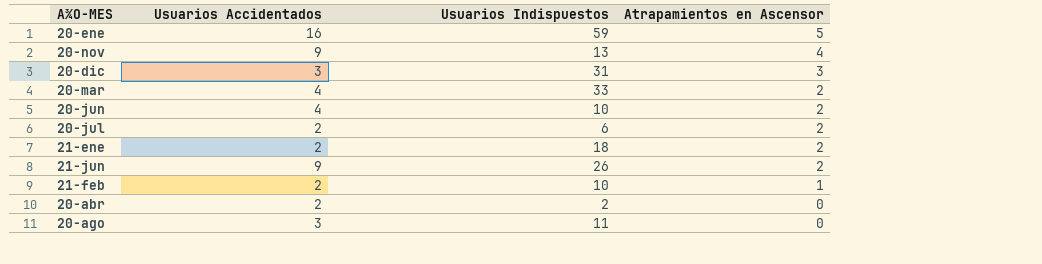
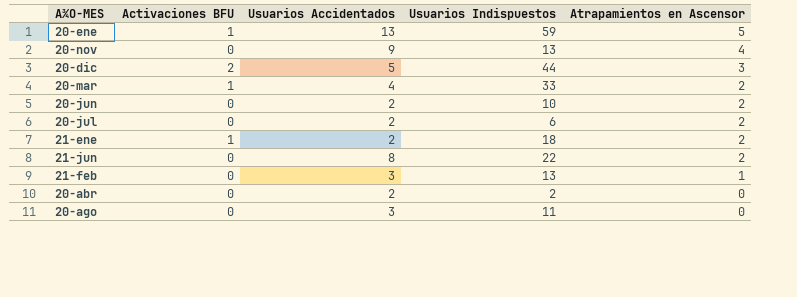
column Activaciones BFU | position: none -> 2
20-ene | Usuarios Accidentados: 16 -> 13
20-dic | Usuarios Accidentados: 3 -> 5
20-dic | Usuarios Indispuestos: 31 -> 44
20-jun | Usuarios Accidentados: 4 -> 2
21-jun | Usuarios Accidentados: 9 -> 8
21-jun | Usuarios Indispuestos: 26 -> 22
21-feb | Usuarios Accidentados: 2 -> 3
21-feb | Usuarios Indispuestos: 10 -> 13

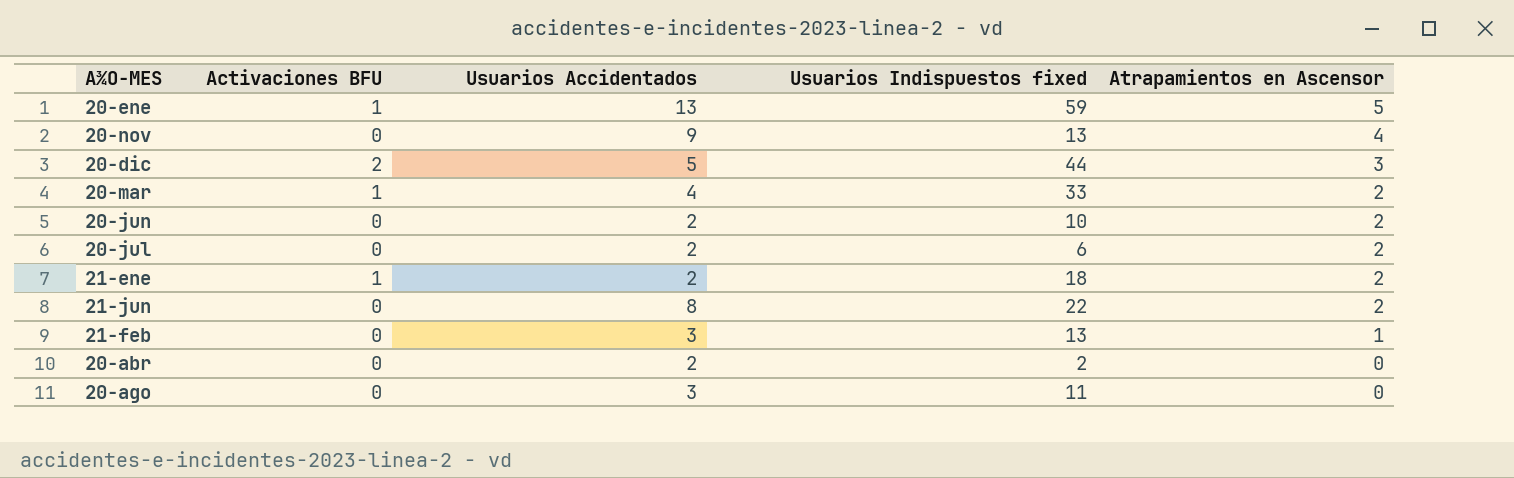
column name: Usuarios Indispuestos -> Usuarios Indispuestos fixed

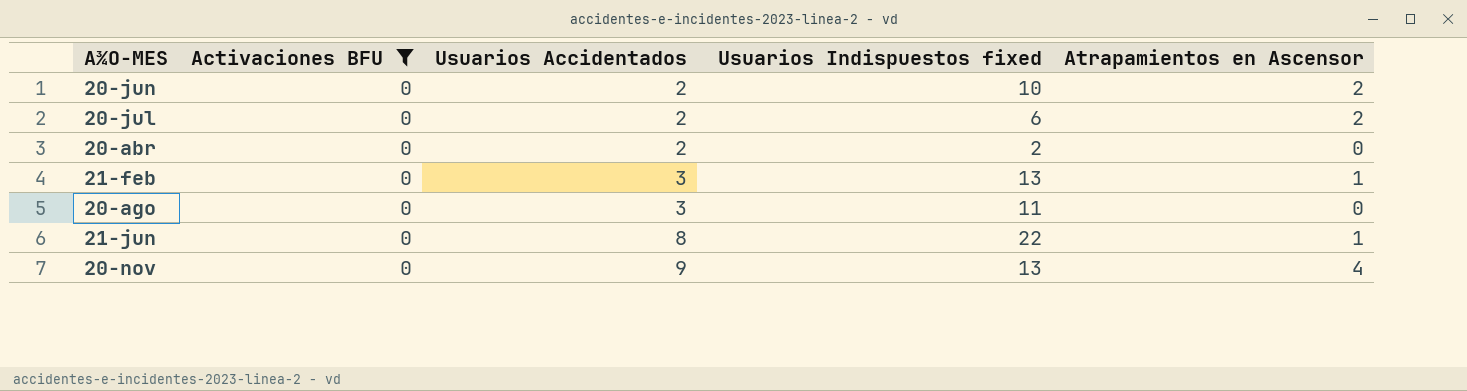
filter: none -> Activaciones BFU = 0
row order: Atrapamientos en Ascensor descending -> Usuarios Accidentados ascending
21-jun | Atrapamientos en Ascensor: 2 -> 1

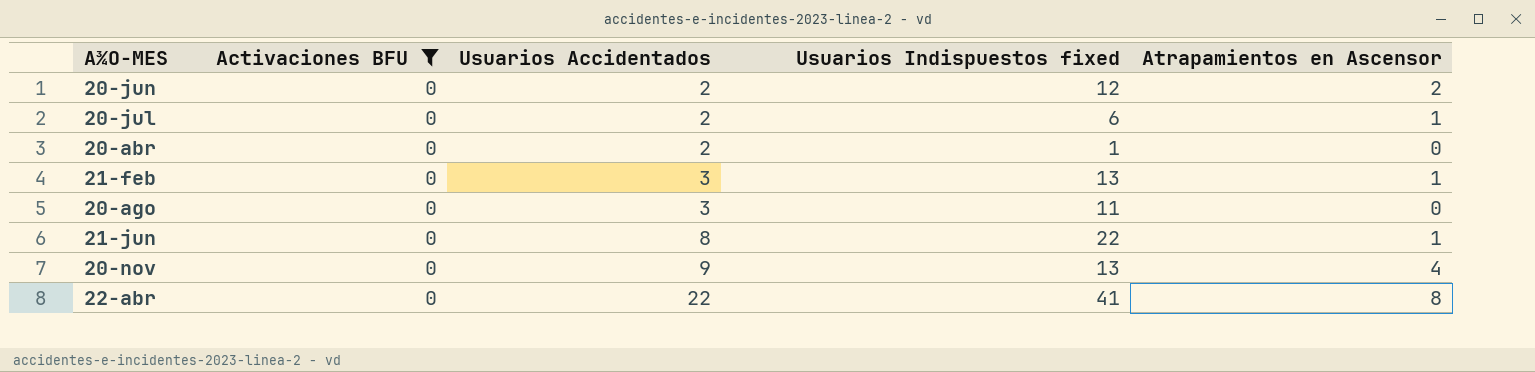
20-jun | Usuarios Indispuestos fixed: 10 -> 12
20-jul | Atrapamientos en Ascensor: 2 -> 1
20-abr | Usuarios Indispuestos fixed: 2 -> 1
row 22-abr: none -> 0 | 22 | 41 | 8

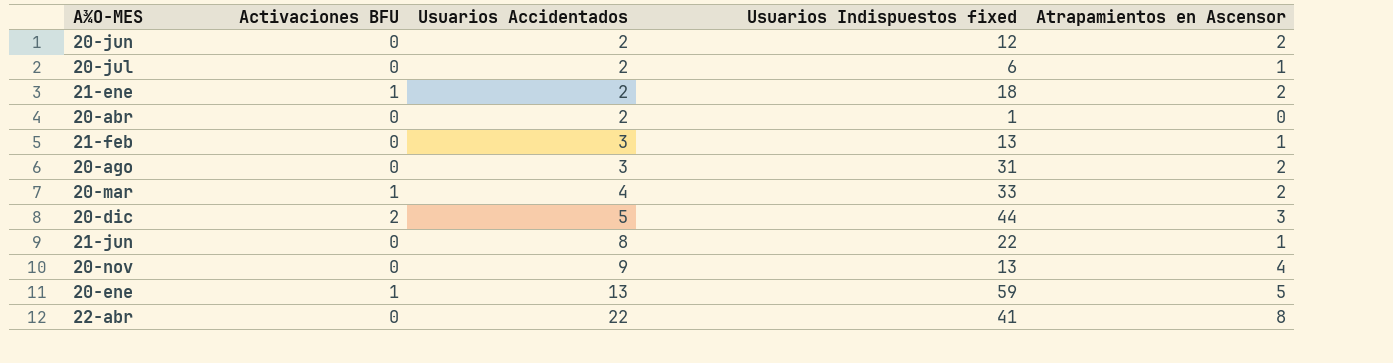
filter: Activaciones BFU = 0 -> none
20-ago | Usuarios Indispuestos fixed: 11 -> 31
20-ago | Atrapamientos en Ascensor: 0 -> 2

